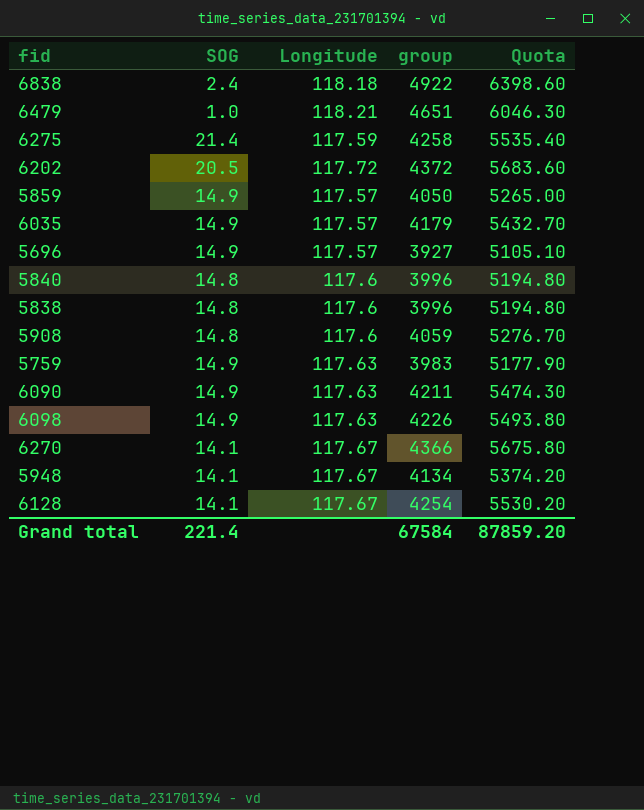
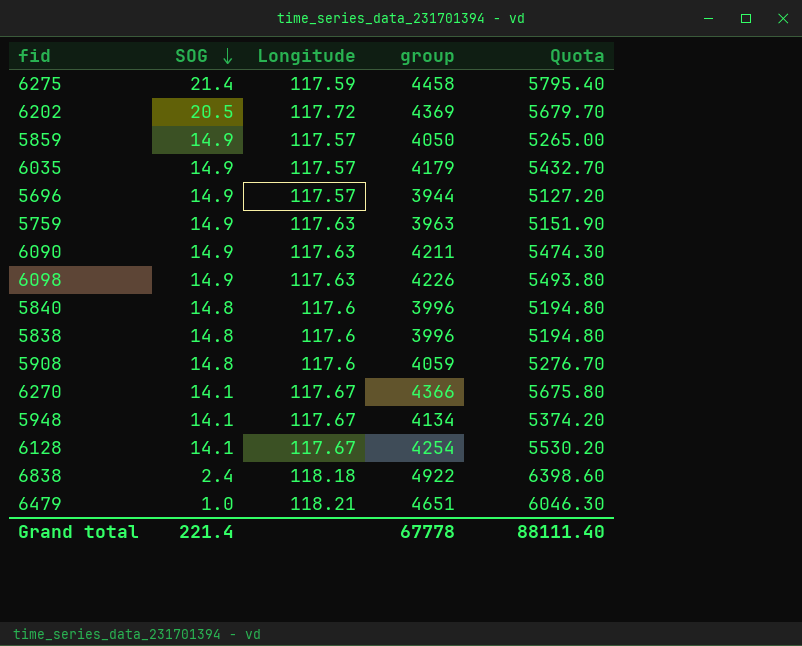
row order: none -> SOG descending
6275 | group: 4258 -> 4458
6275 | Quota: 5535.40 -> 5795.40
6202 | group: 4372 -> 4369
6202 | Quota: 5683.60 -> 5679.70
5696 | group: 3927 -> 3944
5696 | Quota: 5105.10 -> 5127.20
5759 | group: 3983 -> 3963
5759 | Quota: 5177.90 -> 5151.90
Grand total | group: 67584 -> 67778
Grand total | Quota: 87859.20 -> 88111.40

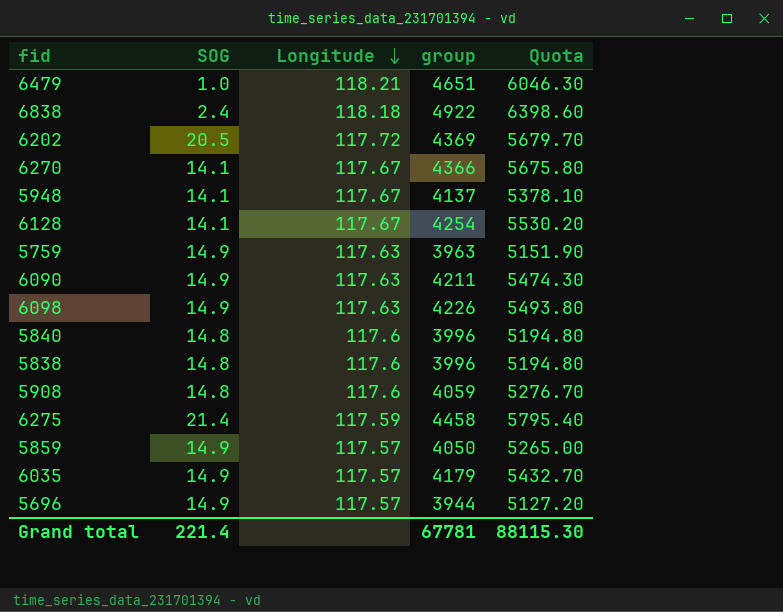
row order: SOG descending -> Longitude descending
5948 | group: 4134 -> 4137
5948 | Quota: 5374.20 -> 5378.10
Grand total | group: 67778 -> 67781
Grand total | Quota: 88111.40 -> 88115.30

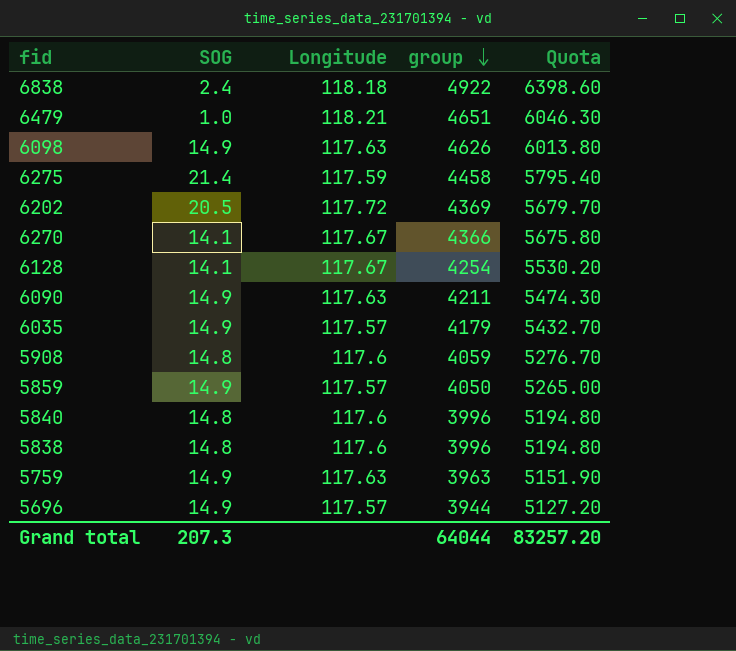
row order: Longitude descending -> group descending
row 5948: 14.1 | 117.67 | 4137 | 5378.10 -> none
6098 | group: 4226 -> 4626
6098 | Quota: 5493.80 -> 6013.80
Grand total | SOG: 221.4 -> 207.3
Grand total | group: 67781 -> 64044
Grand total | Quota: 88115.30 -> 83257.20

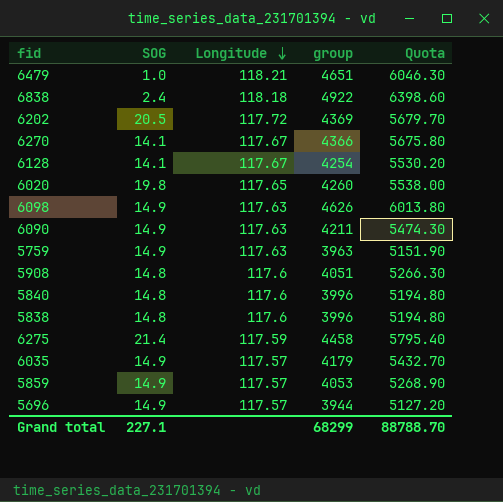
row order: group descending -> Longitude descending
row 6020: none -> 19.8 | 117.65 | 4260 | 5538.00
5908 | group: 4059 -> 4051
5908 | Quota: 5276.70 -> 5266.30
5859 | group: 4050 -> 4053
5859 | Quota: 5265.00 -> 5268.90
Grand total | SOG: 207.3 -> 227.1
Grand total | group: 64044 -> 68299
Grand total | Quota: 83257.20 -> 88788.70

